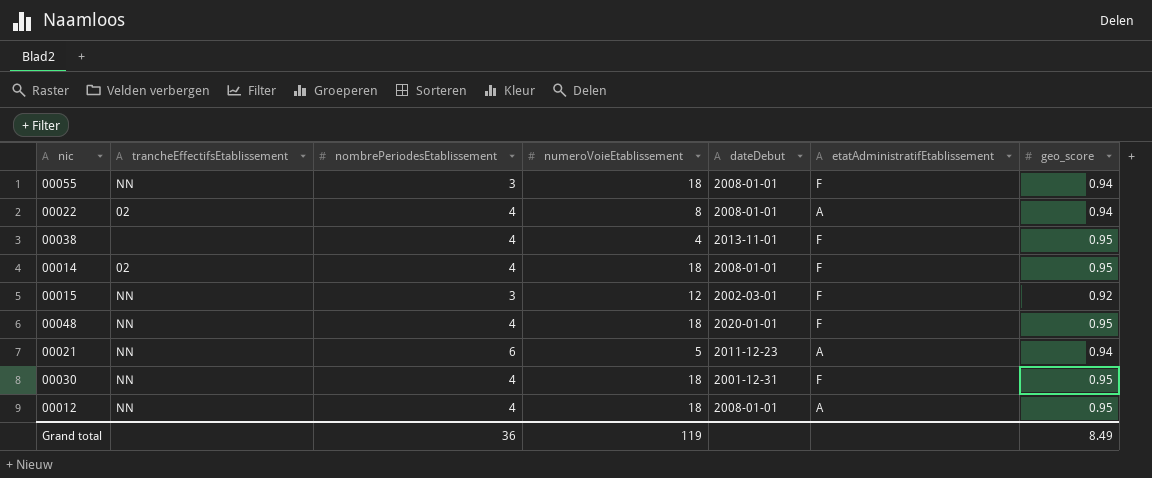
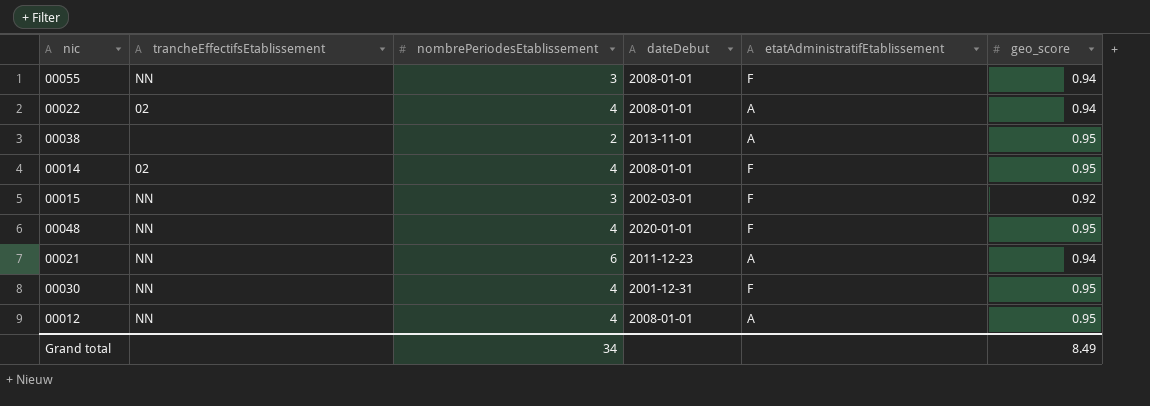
column numeroVoieEtablissement | position: 4 -> none
00038 | nombrePeriodesEtablissement: 4 -> 2
00038 | etatAdministratifEtablissement: F -> A
Grand total | nombrePeriodesEtablissement: 36 -> 34

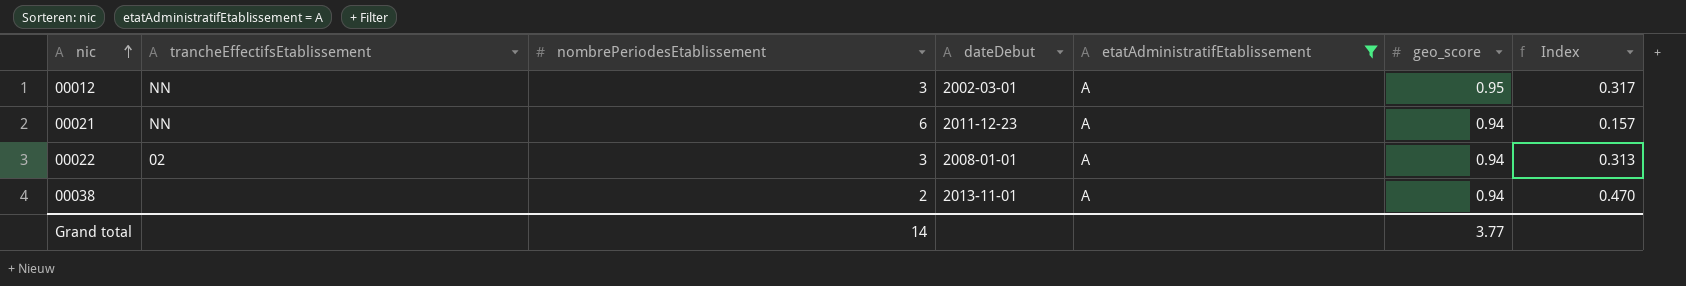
filter: none -> etatAdministratifEtablissement = A
row order: none -> nic ascending
column Index | formula: none -> [geo_score] / [nombrePeriodesEtablissement]
00012 | nombrePeriodesEtablissement: 4 -> 3
00012 | dateDebut: 2008-01-01 -> 2002-03-01
00022 | nombrePeriodesEtablissement: 4 -> 3
00038 | geo_score: 0.95 -> 0.94
Grand total | nombrePeriodesEtablissement: 34 -> 14
Grand total | geo_score: 8.49 -> 3.77

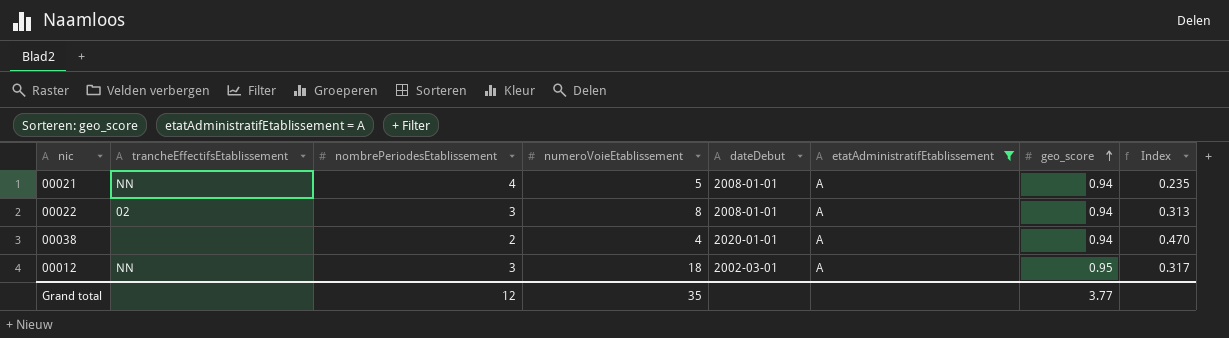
row order: nic ascending -> geo_score ascending
column numeroVoieEtablissement | position: none -> 4
00021 | nombrePeriodesEtablissement: 6 -> 4
00021 | dateDebut: 2011-12-23 -> 2008-01-01
00021 | Index: 0.157 -> 0.235
00038 | dateDebut: 2013-11-01 -> 2020-01-01
Grand total | nombrePeriodesEtablissement: 14 -> 12

